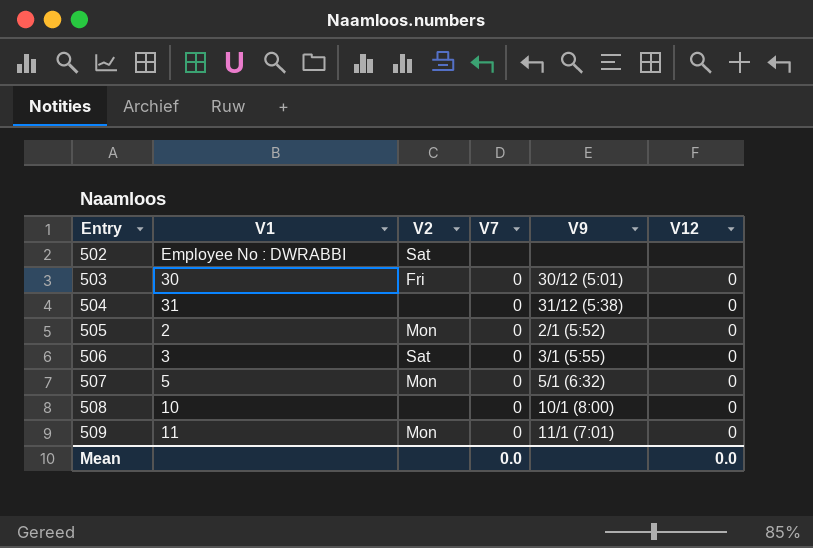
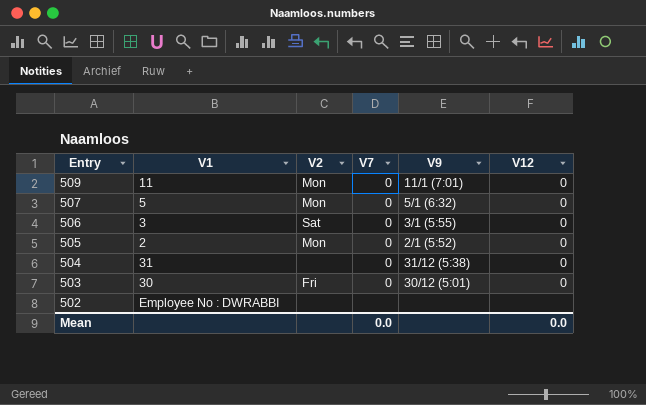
row order: Entry ascending -> Entry descending
row 508: 10 | none | 0 | 10/1 (8:00) | 0 -> none
502 | V2: Sat -> none

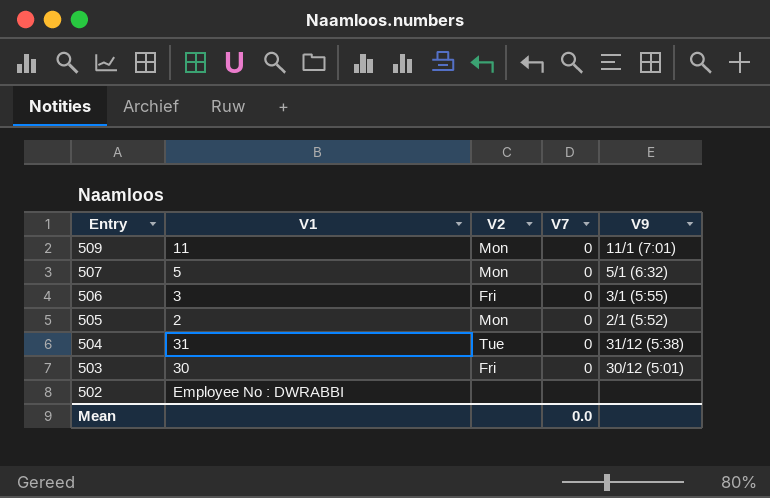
column V12 | position: 6 -> none
506 | V2: Sat -> Fri
504 | V2: none -> Tue

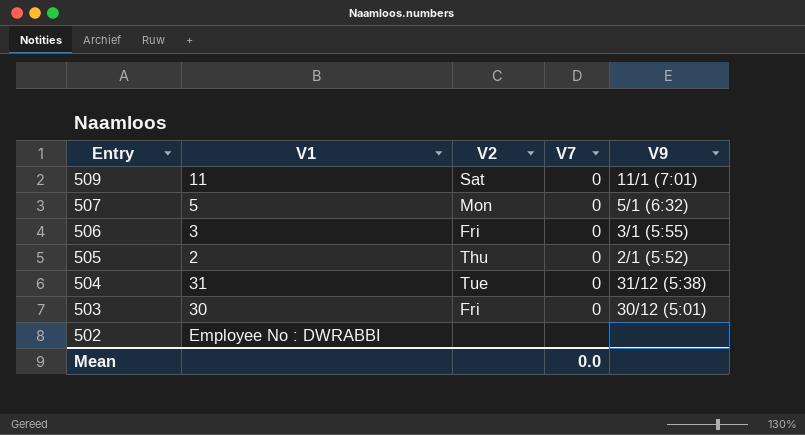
509 | V2: Mon -> Sat
505 | V2: Mon -> Thu

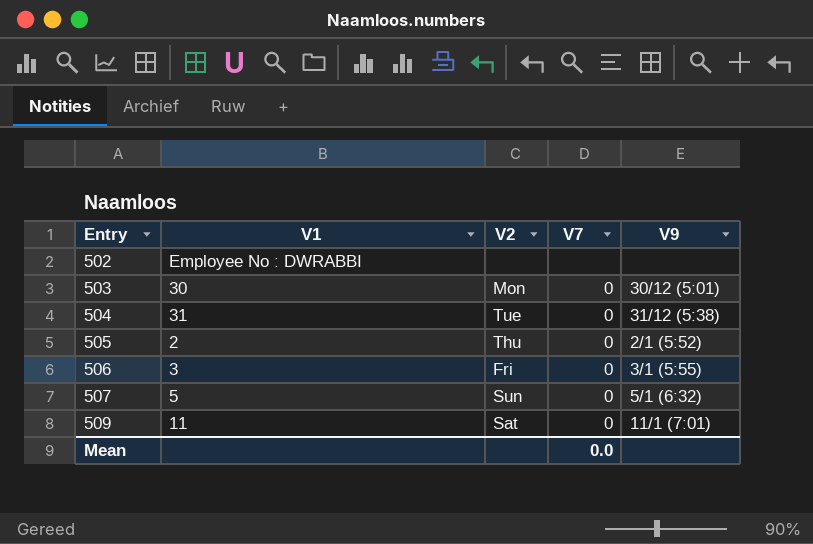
row order: Entry descending -> Entry ascending
503 | V2: Fri -> Mon
507 | V2: Mon -> Sun

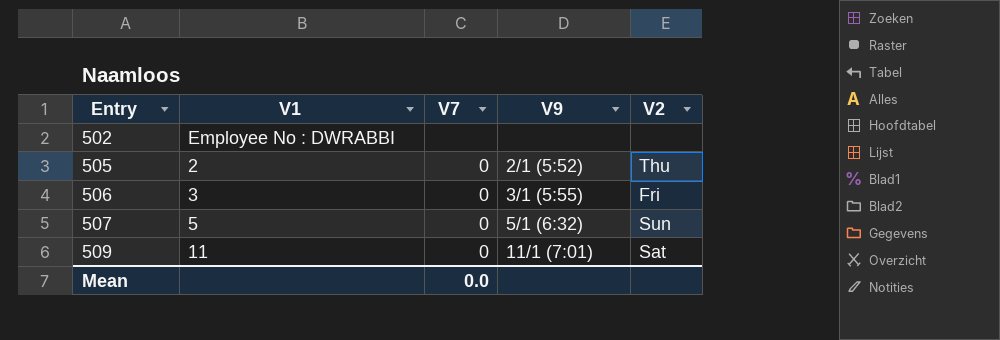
column V2 | position: 3 -> 5
row 503: 30 | Mon | 0 | 30/12 (5:01) -> none
row 504: 31 | Tue | 0 | 31/12 (5:38) -> none

